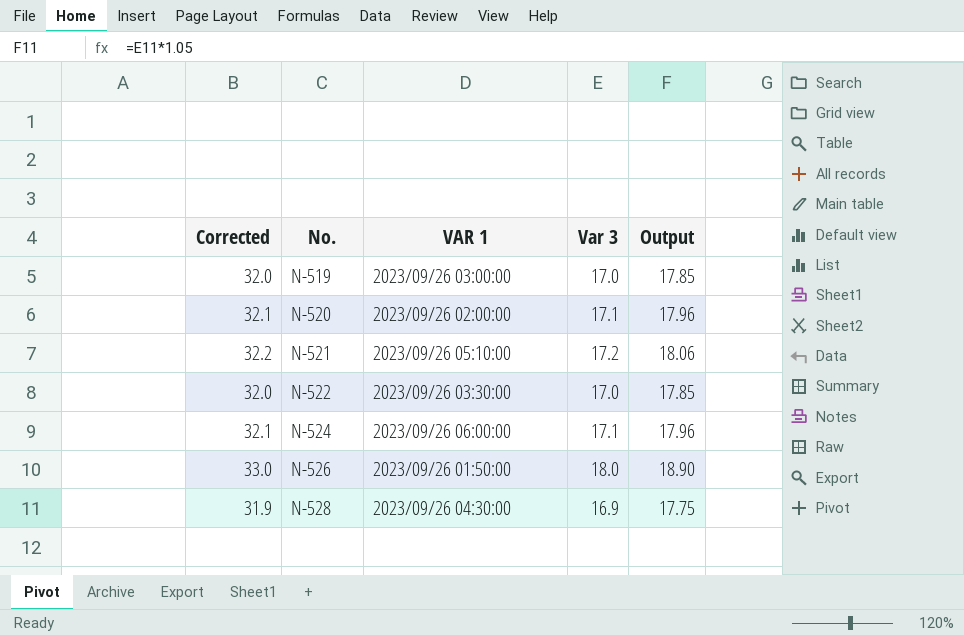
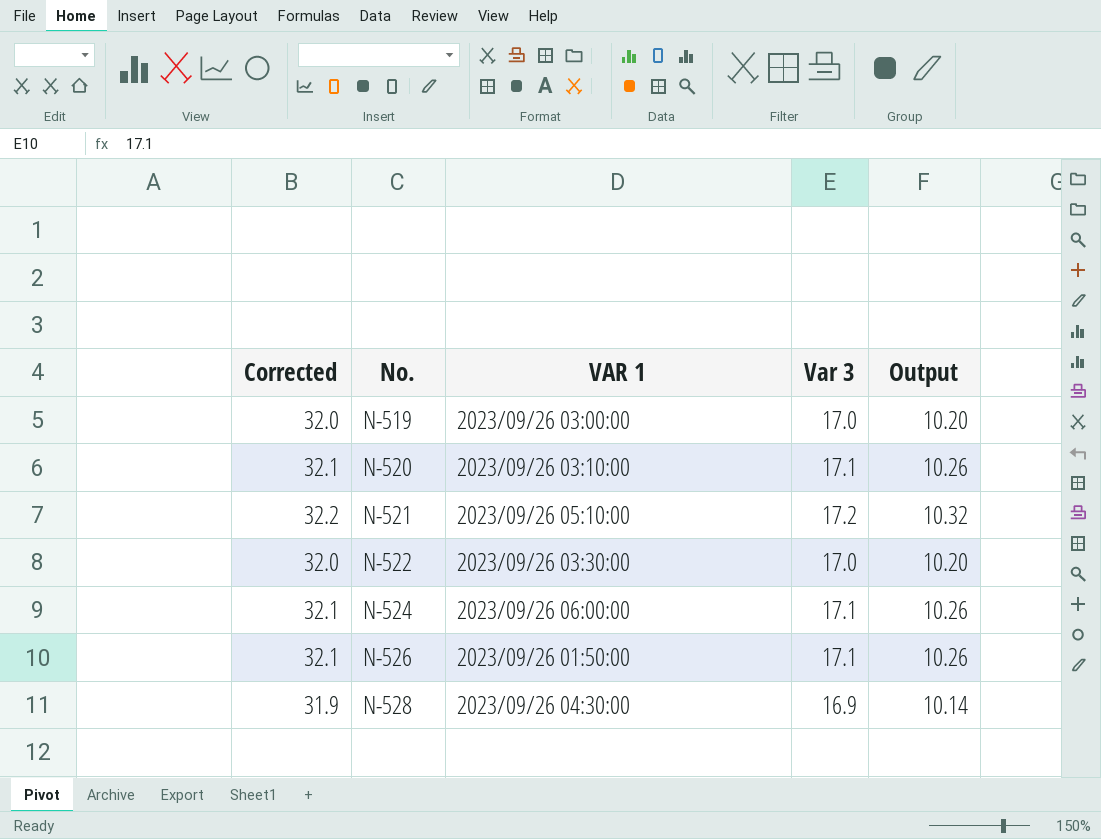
column Output | formula: [Var 3] * 1.05 -> [Var 3] * 0.6
N-520 | VAR 1: 2023/09/26 02:00:00 -> 2023/09/26 03:10:00
N-526 | Corrected: 33.0 -> 32.1
N-526 | Var 3: 18.0 -> 17.1

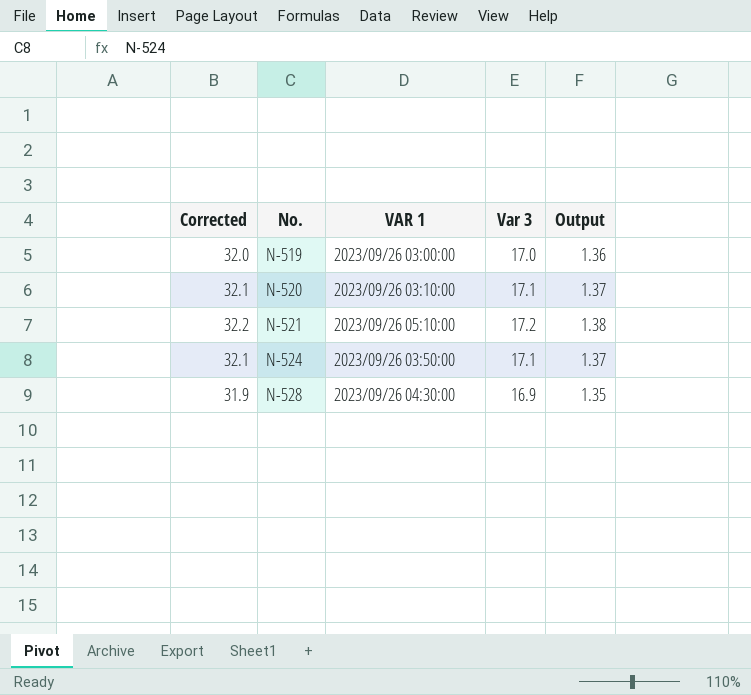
column Output | formula: [Var 3] * 0.6 -> [Var 3] * 0.08
row N-522: 32.0 | 2023/09/26 03:30:00 | 17.0 | 10.20 -> none
row N-526: 32.1 | 2023/09/26 01:50:00 | 17.1 | 10.26 -> none
N-524 | VAR 1: 2023/09/26 06:00:00 -> 2023/09/26 03:50:00

